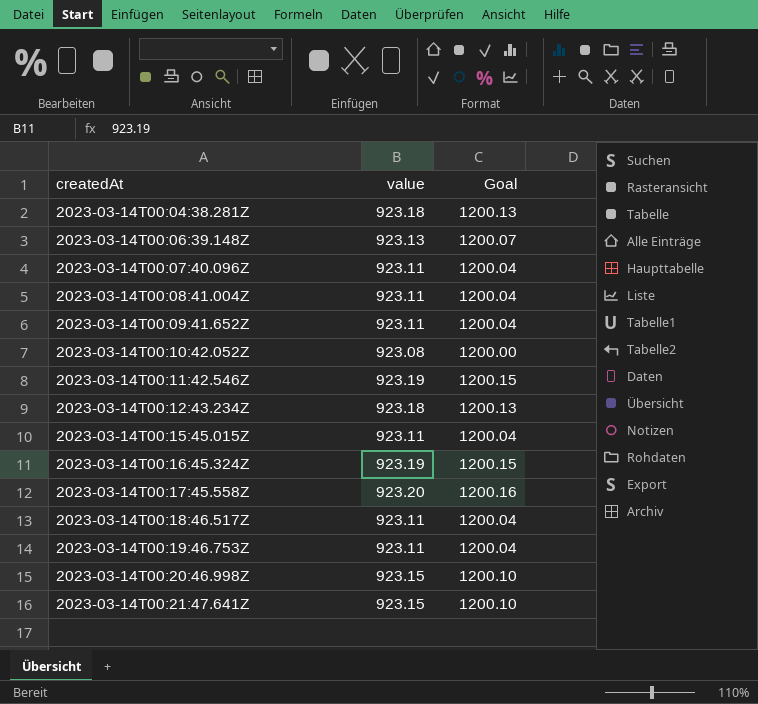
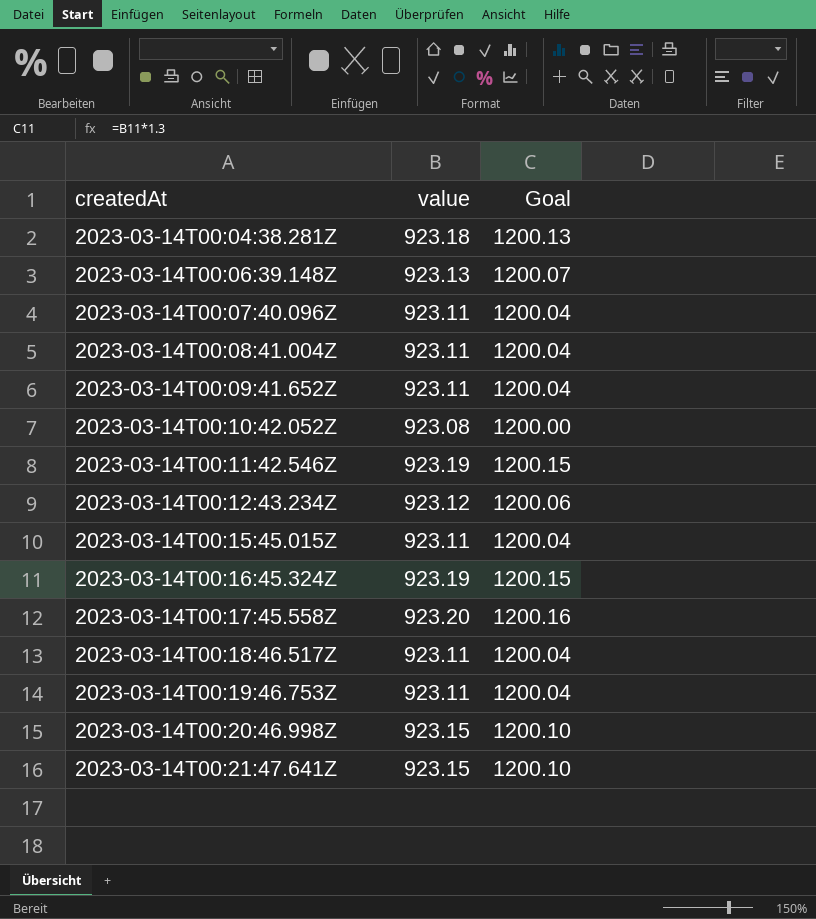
2023-03-14T00:12:43.234Z | value: 923.18 -> 923.12
2023-03-14T00:12:43.234Z | Goal: 1200.13 -> 1200.06

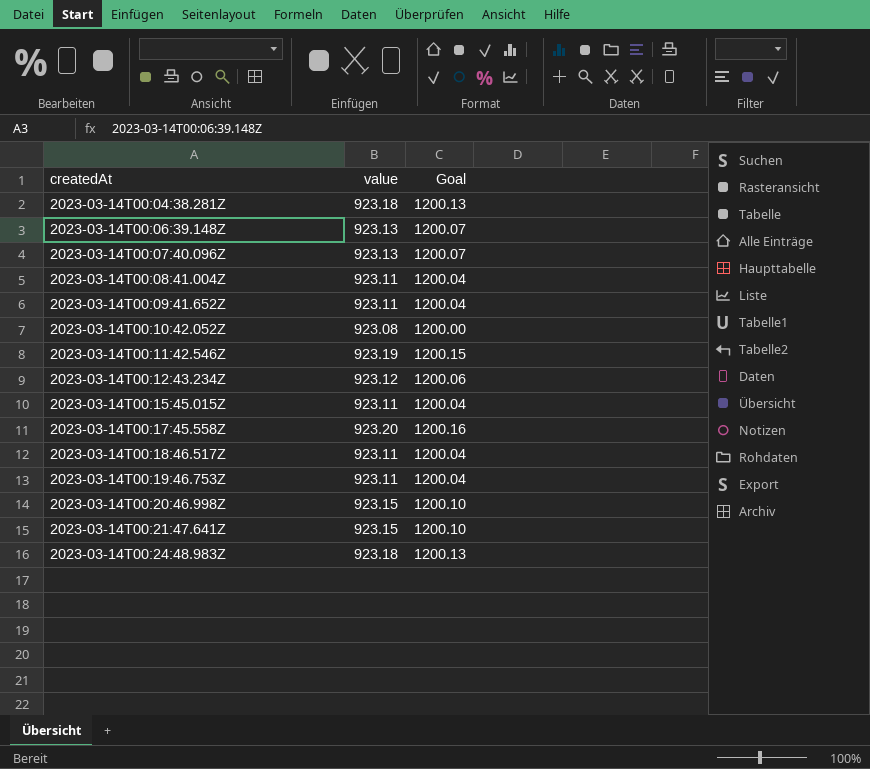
row 2023-03-14T00:16:45.324Z: 923.19 | 1200.15 -> none
2023-03-14T00:07:40.096Z | value: 923.11 -> 923.13
2023-03-14T00:07:40.096Z | Goal: 1200.04 -> 1200.07
row 2023-03-14T00:24:48.983Z: none -> 923.18 | 1200.13

